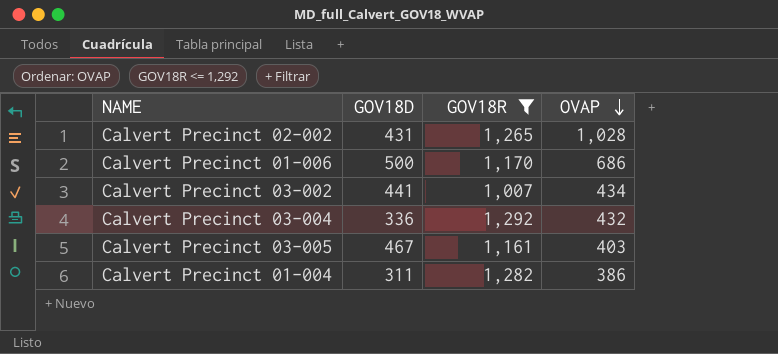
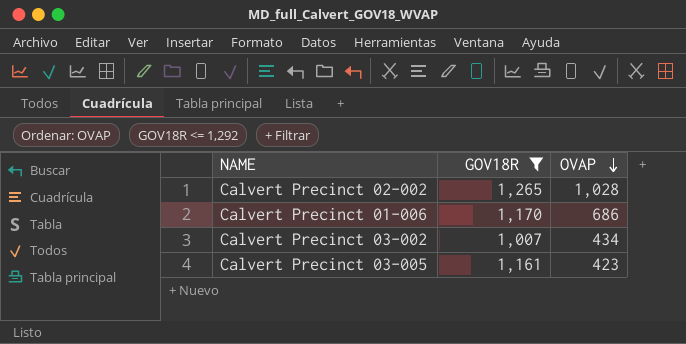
column GOV18D | position: 2 -> none
row Calvert Precinct 03-004: 336 | 1,292 | 432 -> none
row Calvert Precinct 01-004: 311 | 1,282 | 386 -> none
Calvert Precinct 03-005 | OVAP: 403 -> 423

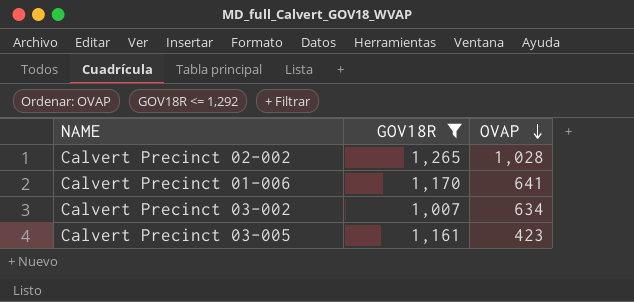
Calvert Precinct 01-006 | OVAP: 686 -> 641
Calvert Precinct 03-002 | OVAP: 434 -> 634

